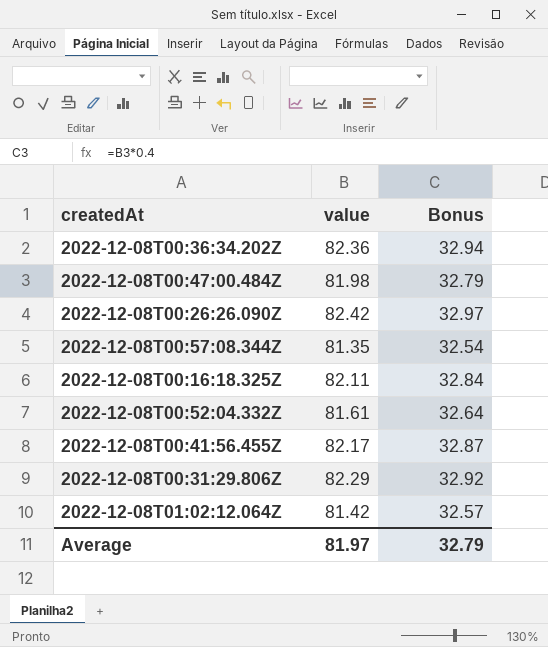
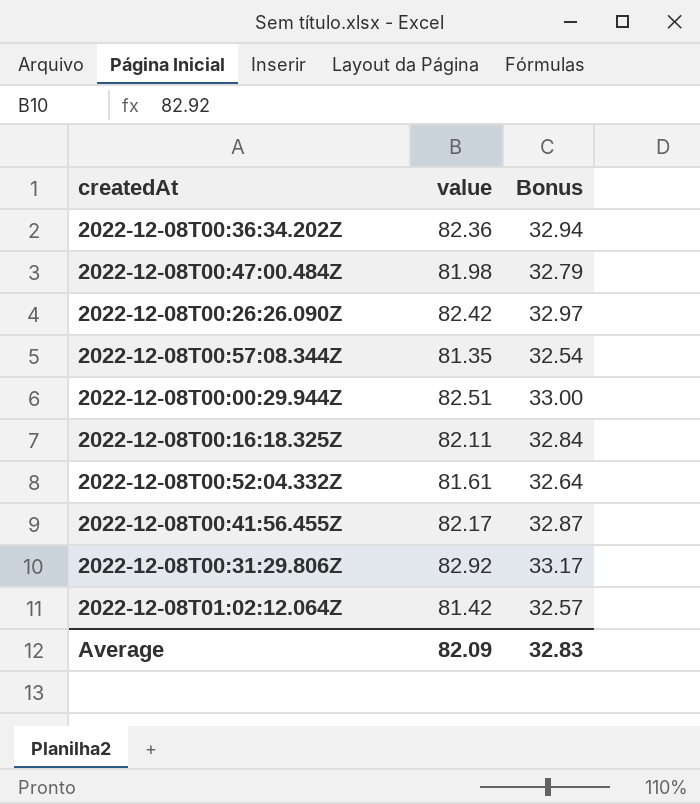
row 2022-12-08T00:00:29.944Z: none -> 82.51 | 33.00
2022-12-08T00:31:29.806Z | value: 82.29 -> 82.92
2022-12-08T00:31:29.806Z | Bonus: 32.92 -> 33.17
Average | value: 81.97 -> 82.09
Average | Bonus: 32.79 -> 32.83

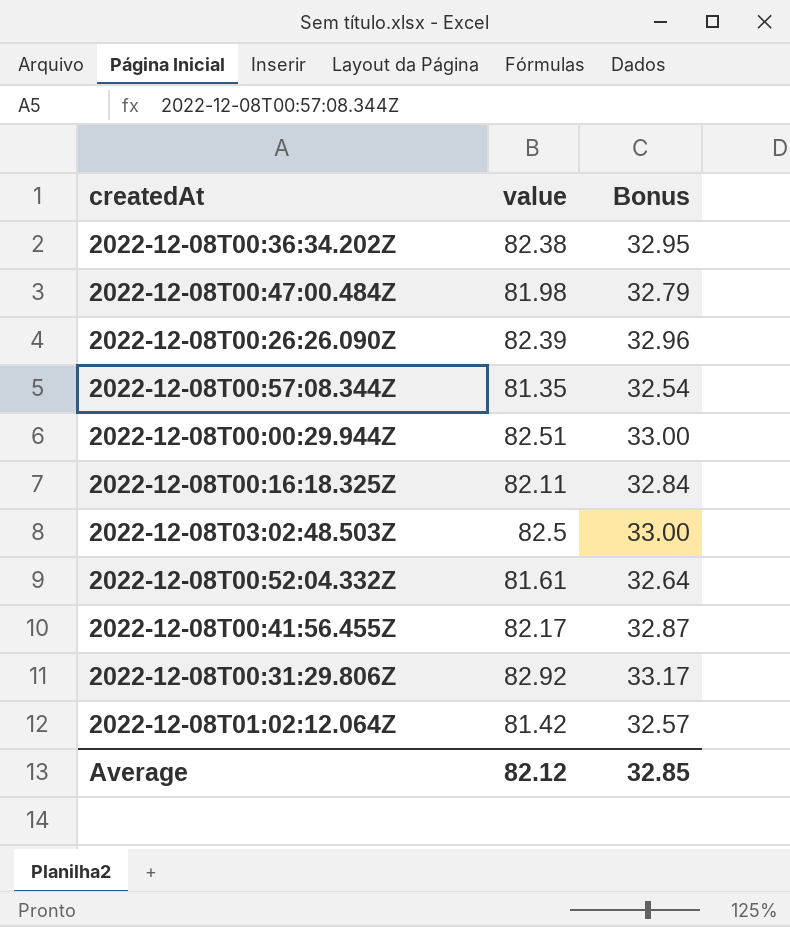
2022-12-08T00:36:34.202Z | value: 82.36 -> 82.38
2022-12-08T00:36:34.202Z | Bonus: 32.94 -> 32.95
2022-12-08T00:26:26.090Z | value: 82.42 -> 82.39
2022-12-08T00:26:26.090Z | Bonus: 32.97 -> 32.96
row 2022-12-08T03:02:48.503Z: none -> 82.5 | 33.00
Average | value: 82.09 -> 82.12
Average | Bonus: 32.83 -> 32.85

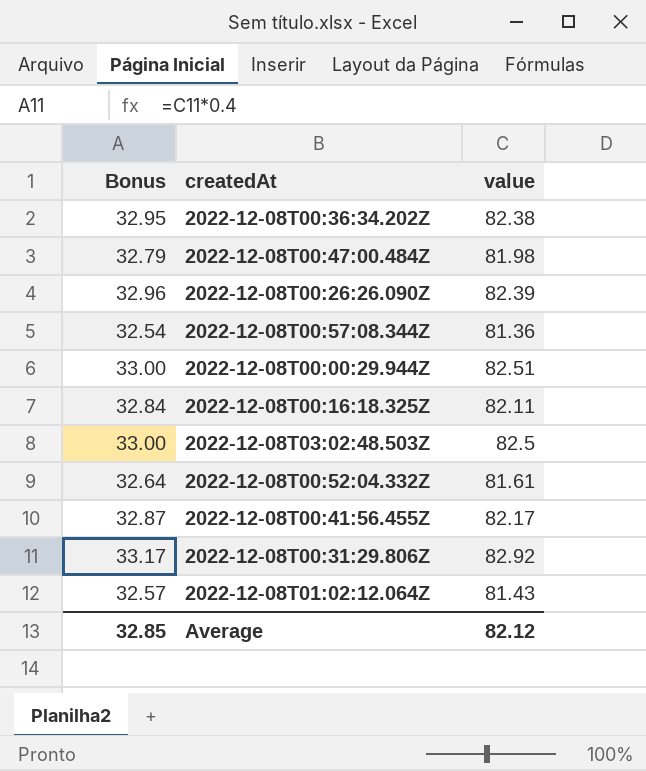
column Bonus | position: 3 -> 1
2022-12-08T00:57:08.344Z | value: 81.35 -> 81.36
2022-12-08T01:02:12.064Z | value: 81.42 -> 81.43

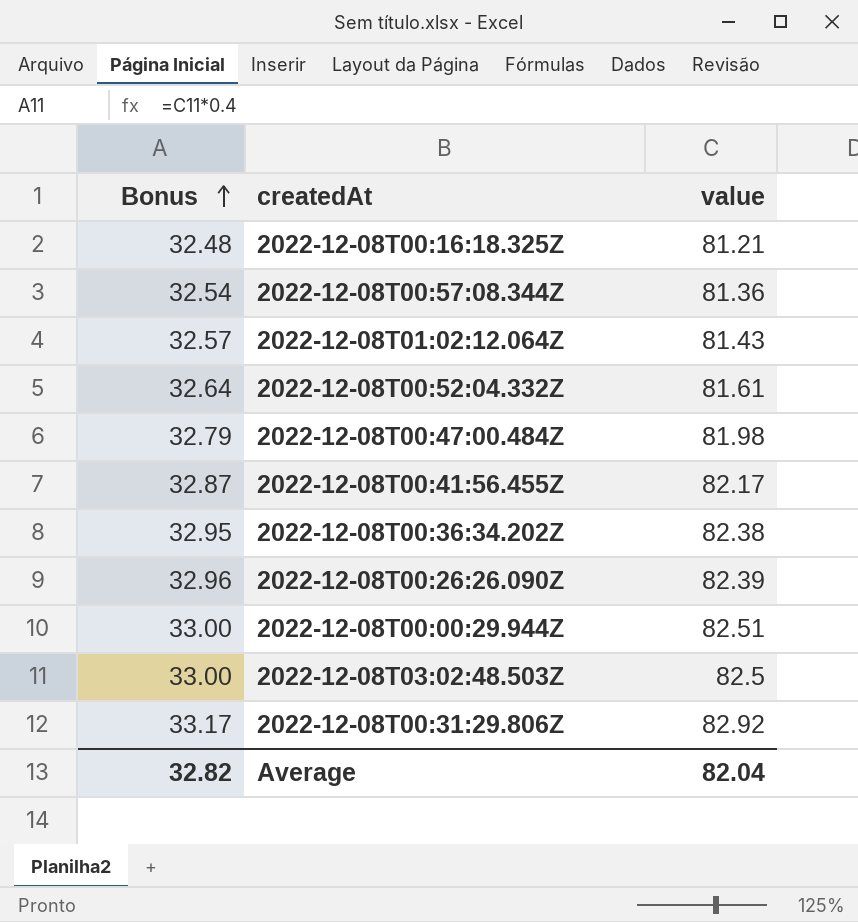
row order: none -> Bonus ascending
2022-12-08T00:16:18.325Z | Bonus: 32.84 -> 32.48
2022-12-08T00:16:18.325Z | value: 82.11 -> 81.21
Average | Bonus: 32.85 -> 32.82
Average | value: 82.12 -> 82.04

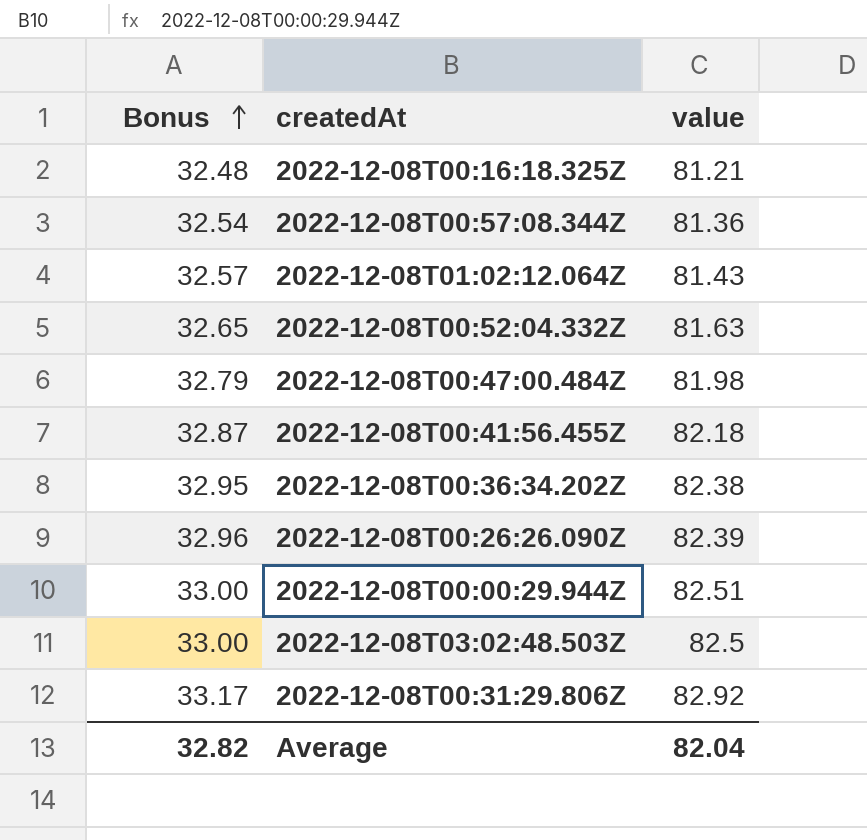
2022-12-08T00:52:04.332Z | Bonus: 32.64 -> 32.65
2022-12-08T00:52:04.332Z | value: 81.61 -> 81.63
2022-12-08T00:41:56.455Z | value: 82.17 -> 82.18

